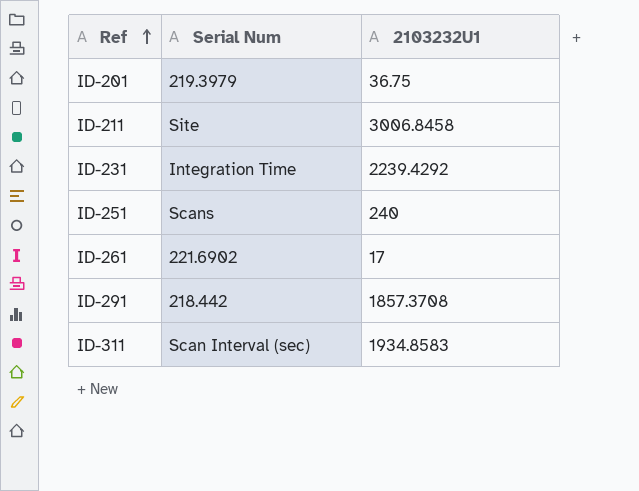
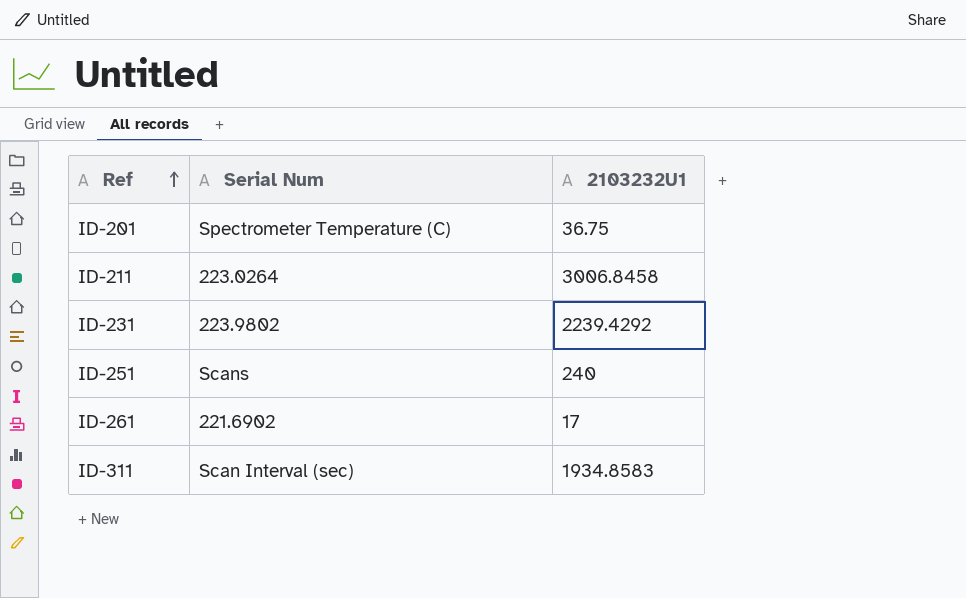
row ID-291: 218.442 | 1857.3708 -> none
ID-201 | Serial Num: 219.3979 -> Spectrometer Temperature (C)
ID-211 | Serial Num: Site -> 223.0264
ID-231 | Serial Num: Integration Time -> 223.9802

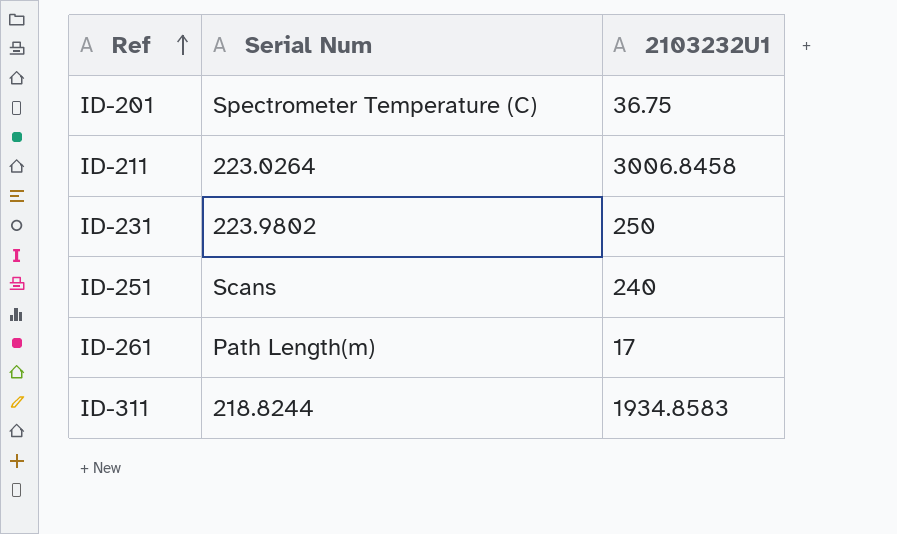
ID-231 | 2103232U1: 2239.4292 -> 250
ID-261 | Serial Num: 221.6902 -> Path Length(m)
ID-311 | Serial Num: Scan Interval (sec) -> 218.8244

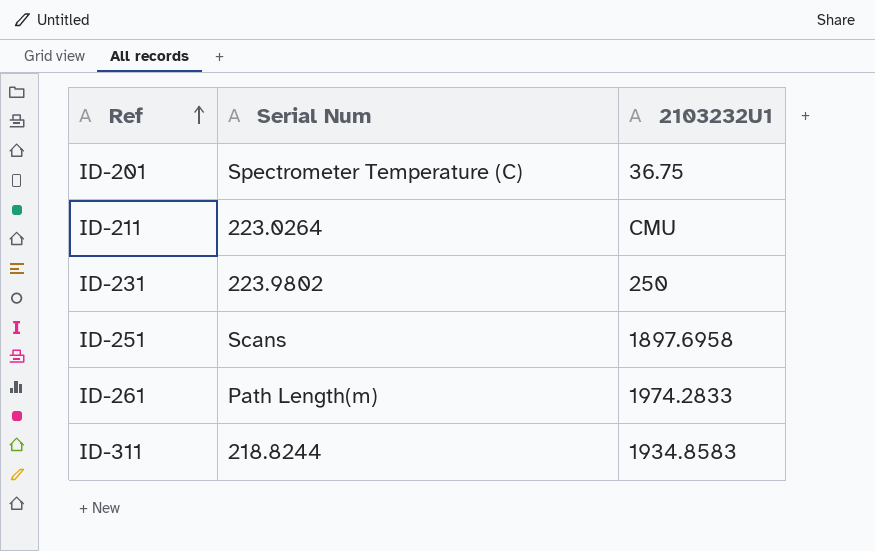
ID-211 | 2103232U1: 3006.8458 -> CMU
ID-251 | 2103232U1: 240 -> 1897.6958
ID-261 | 2103232U1: 17 -> 1974.2833

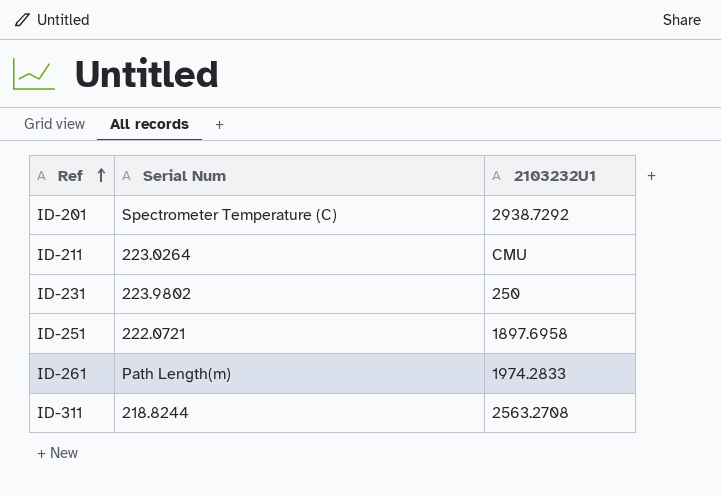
ID-201 | 2103232U1: 36.75 -> 2938.7292
ID-251 | Serial Num: Scans -> 222.0721
ID-311 | 2103232U1: 1934.8583 -> 2563.2708

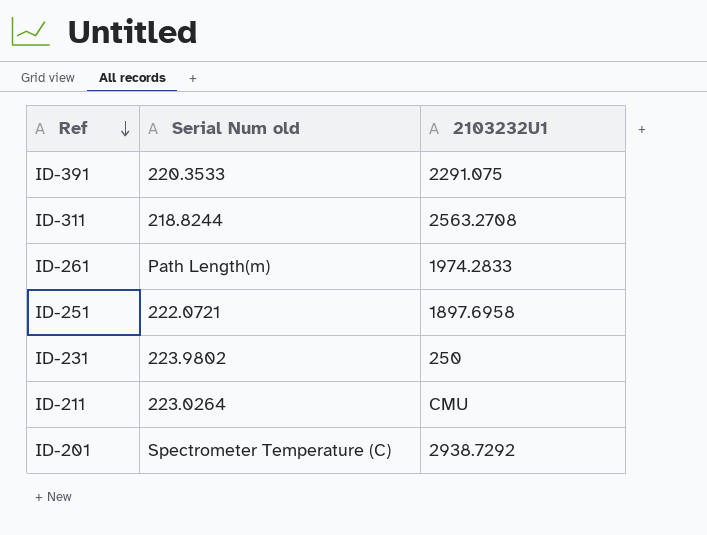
row order: Ref ascending -> Ref descending
column name: Serial Num -> Serial Num old
row ID-391: none -> 220.3533 | 2291.075

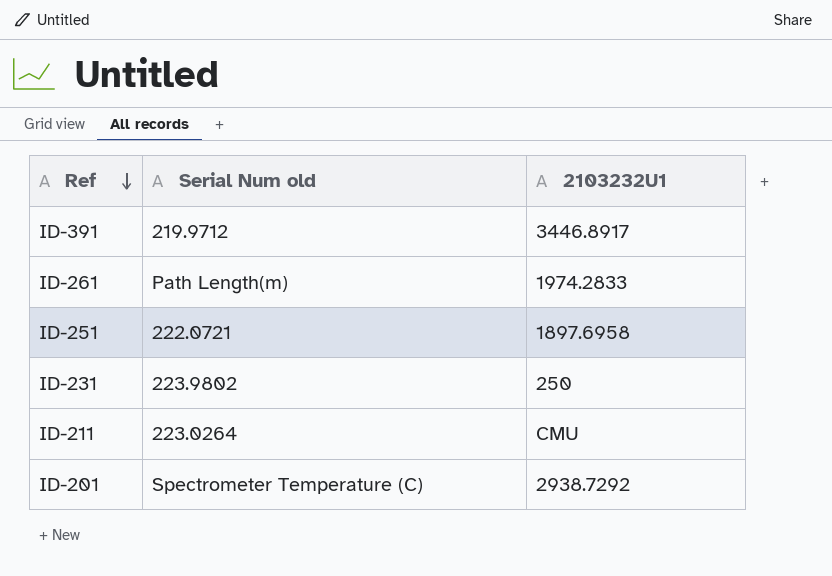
row ID-311: 218.8244 | 2563.2708 -> none
ID-391 | Serial Num old: 220.3533 -> 219.9712
ID-391 | 2103232U1: 2291.075 -> 3446.8917

